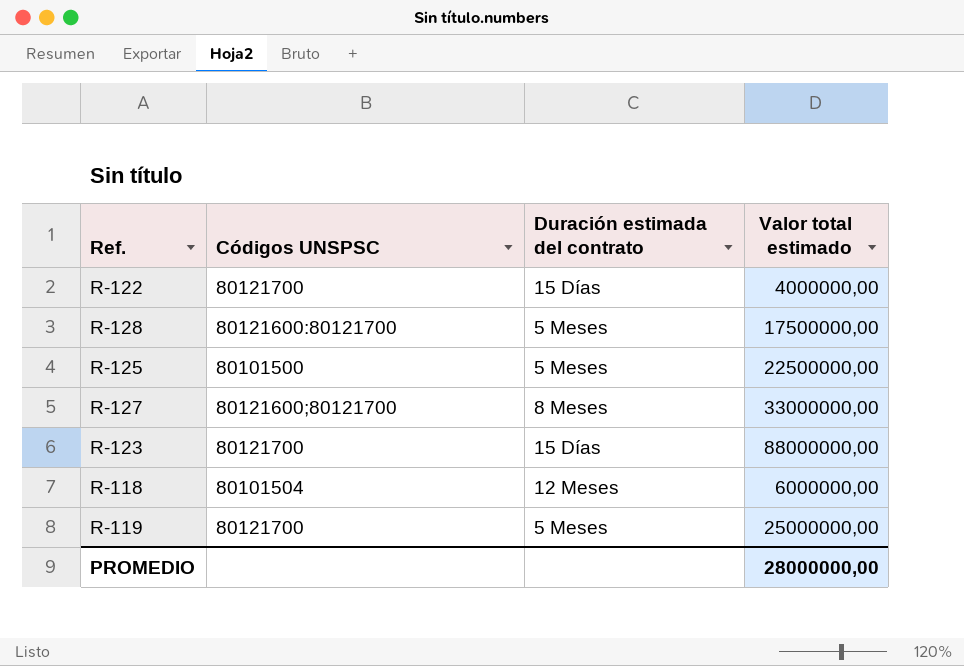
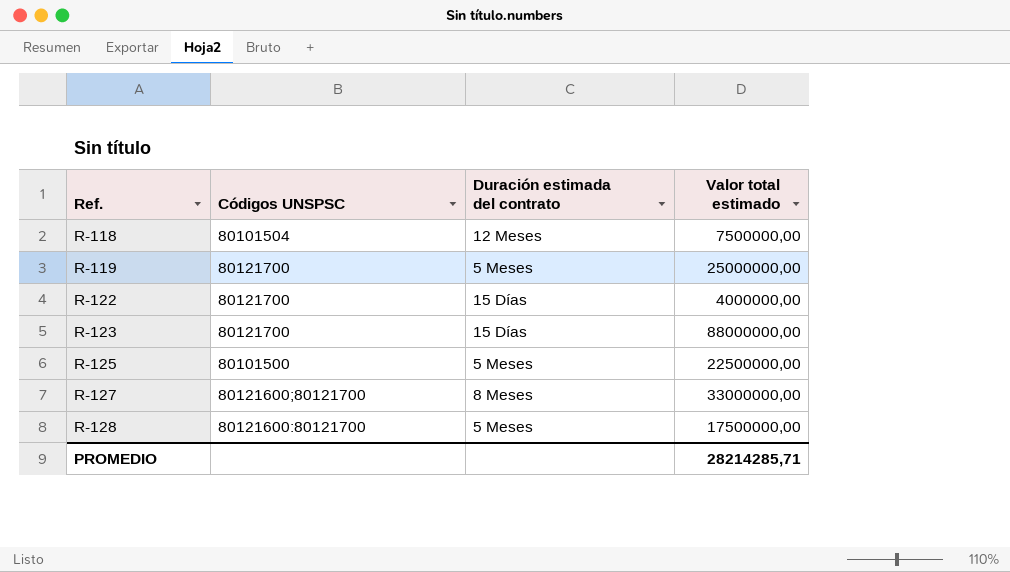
row order: none -> Ref. ascending
R-118 | Valor total estimado: 6000000,00 -> 7500000,00
PROMEDIO | Valor total estimado: 28000000,00 -> 28214285,71

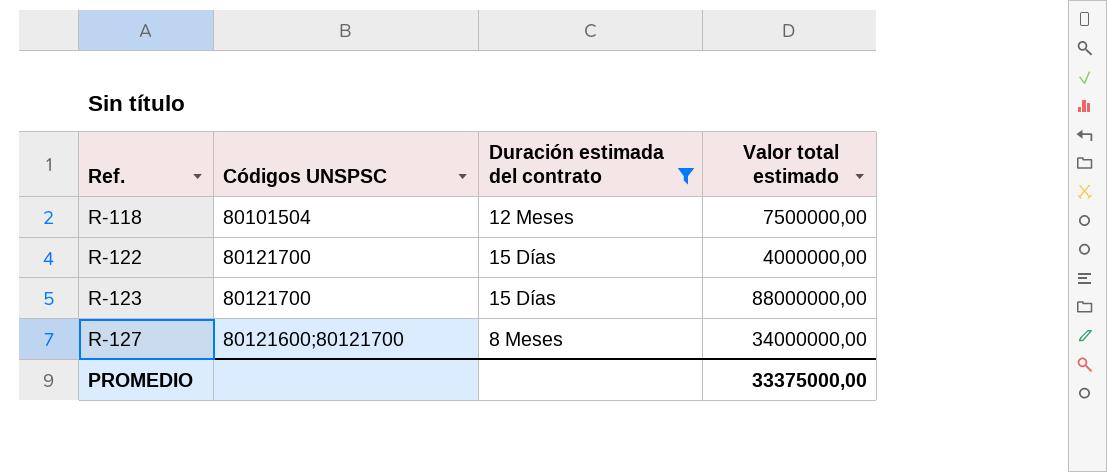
filter: none -> Duración estimada del contrato != 5 Meses
R-127 | Valor total estimado: 33000000,00 -> 34000000,00
PROMEDIO | Valor total estimado: 28214285,71 -> 33375000,00

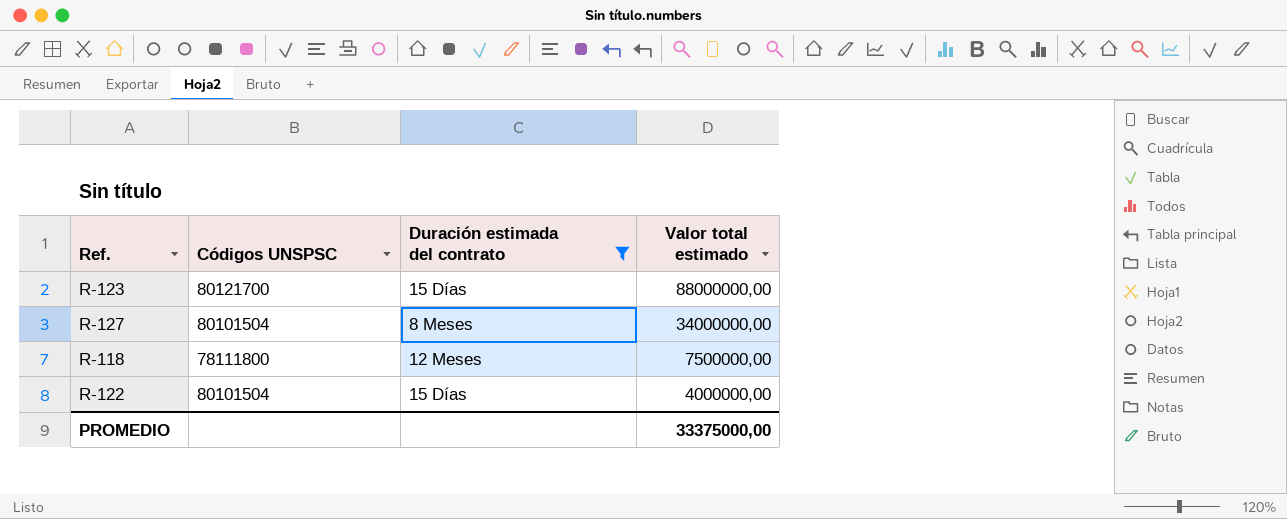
row order: Ref. ascending -> Valor total estimado descending
R-127 | Códigos UNSPSC: 80121600;80121700 -> 80101504
R-118 | Códigos UNSPSC: 80101504 -> 78111800
R-122 | Códigos UNSPSC: 80121700 -> 80101504

